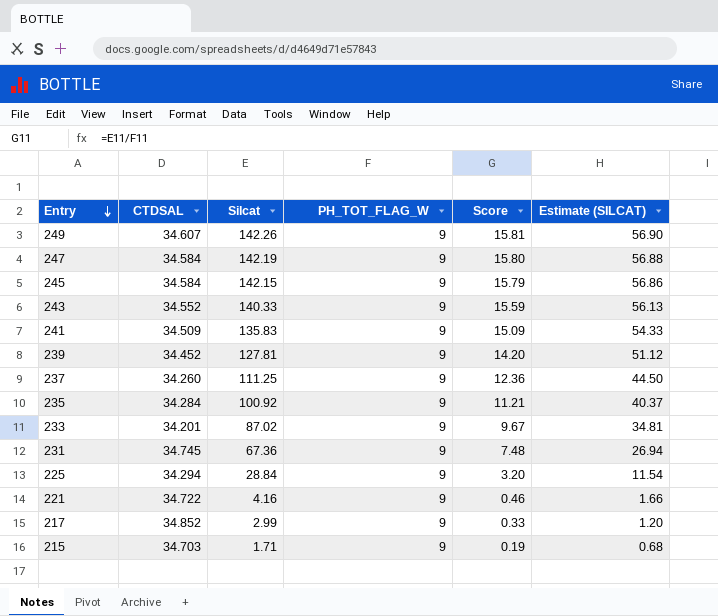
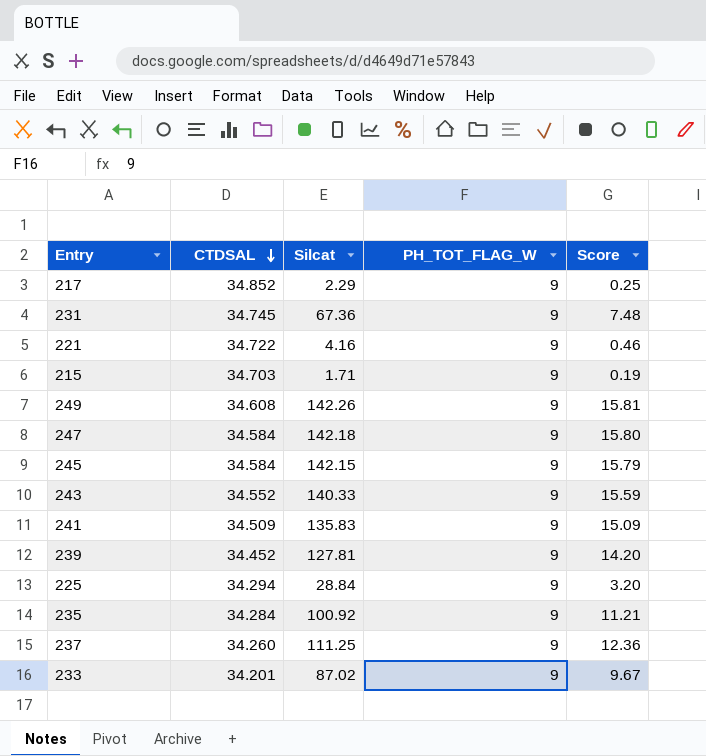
row order: Entry descending -> CTDSAL descending
column Estimate (SILCAT) | formula: [Silcat] * 0.4 -> none
217 | Silcat: 2.99 -> 2.29
217 | Score: 0.33 -> 0.25
249 | CTDSAL: 34.607 -> 34.608
247 | Silcat: 142.19 -> 142.18

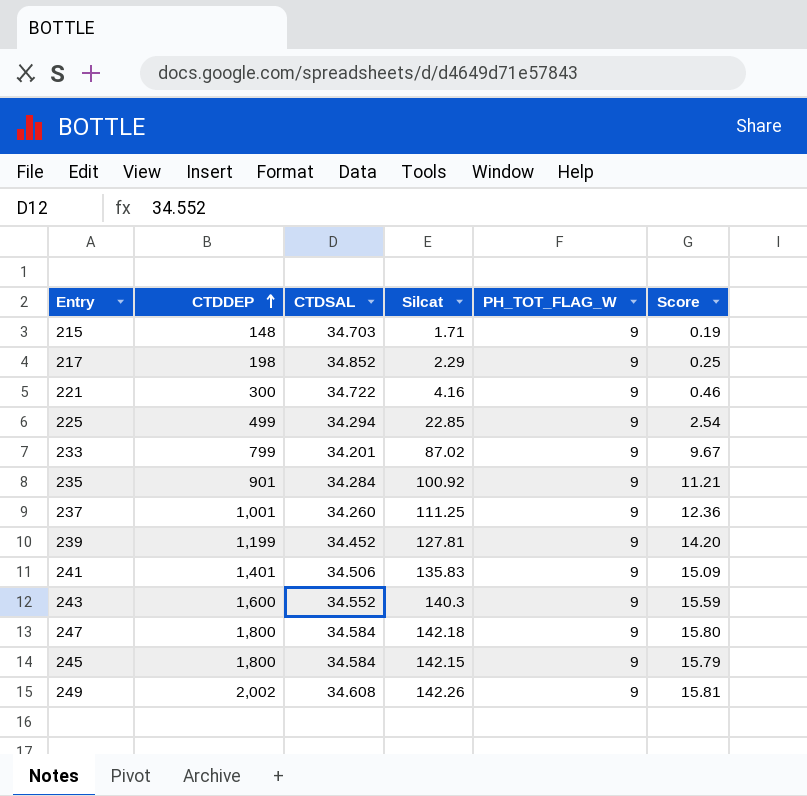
row order: CTDSAL descending -> CTDDEP ascending
column CTDDEP | position: none -> 2
row 231: 34.745 | 67.36 | 9 | 7.48 -> none
225 | Silcat: 28.84 -> 22.85
225 | Score: 3.20 -> 2.54
241 | CTDSAL: 34.509 -> 34.506
243 | Silcat: 140.33 -> 140.3

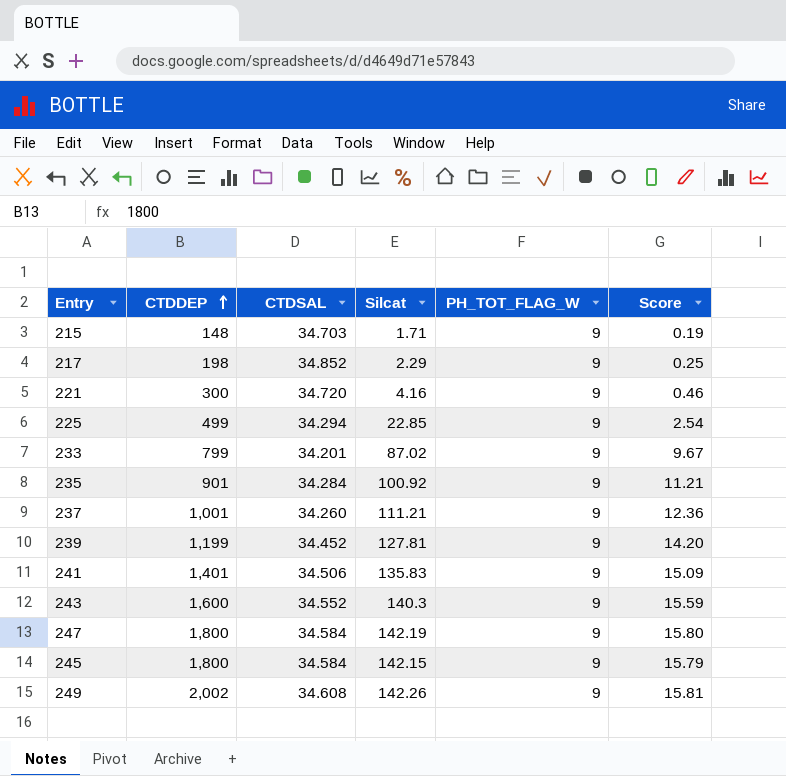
221 | CTDSAL: 34.722 -> 34.720
237 | Silcat: 111.25 -> 111.21
247 | Silcat: 142.18 -> 142.19

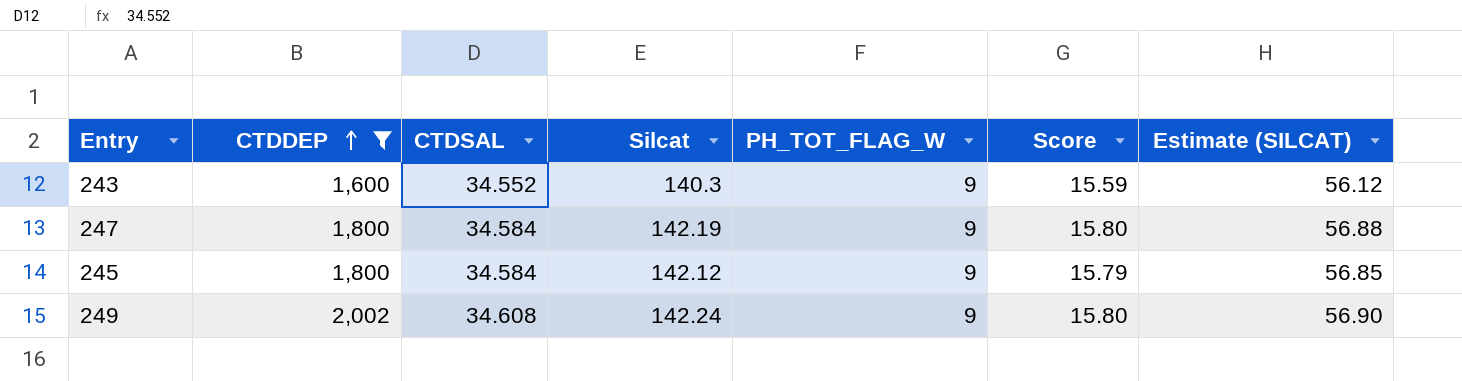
filter: none -> CTDDEP >= 1,600
column Estimate (SILCAT) | formula: none -> [Silcat] * 0.4
245 | Silcat: 142.15 -> 142.12
249 | Silcat: 142.26 -> 142.24
249 | Score: 15.81 -> 15.80

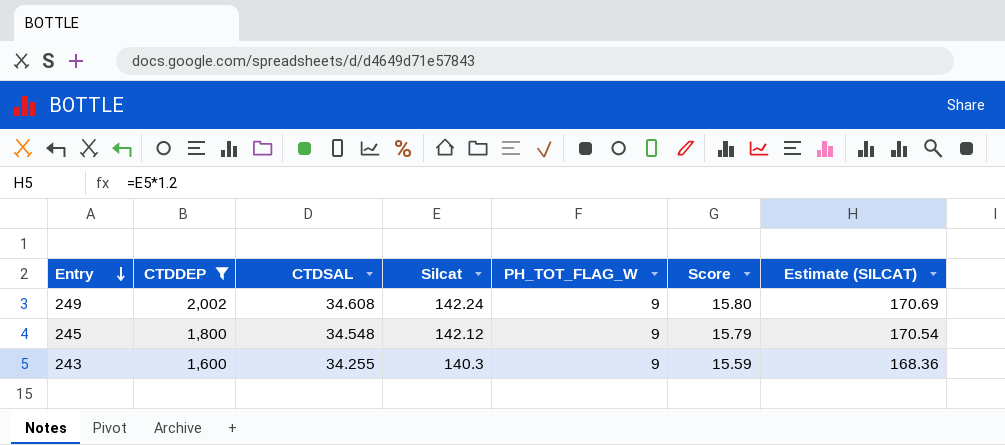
row order: CTDDEP ascending -> Entry descending
column Estimate (SILCAT) | formula: [Silcat] * 0.4 -> [Silcat] * 1.2
row 247: 1,800 | 34.584 | 142.19 | 9 | 15.80 | 56.88 -> none
245 | CTDSAL: 34.584 -> 34.548
243 | CTDSAL: 34.552 -> 34.255

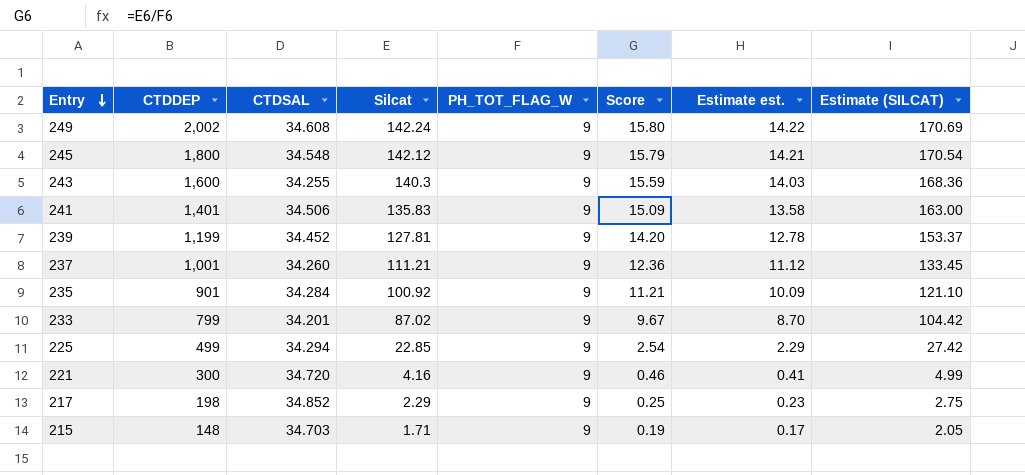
filter: CTDDEP >= 1,600 -> none
column Estimate est. | formula: none -> [Score] * 0.9

